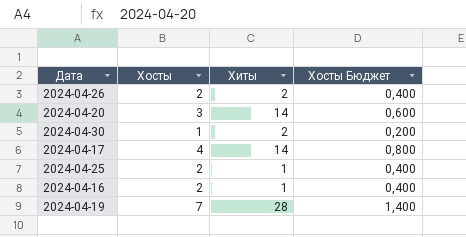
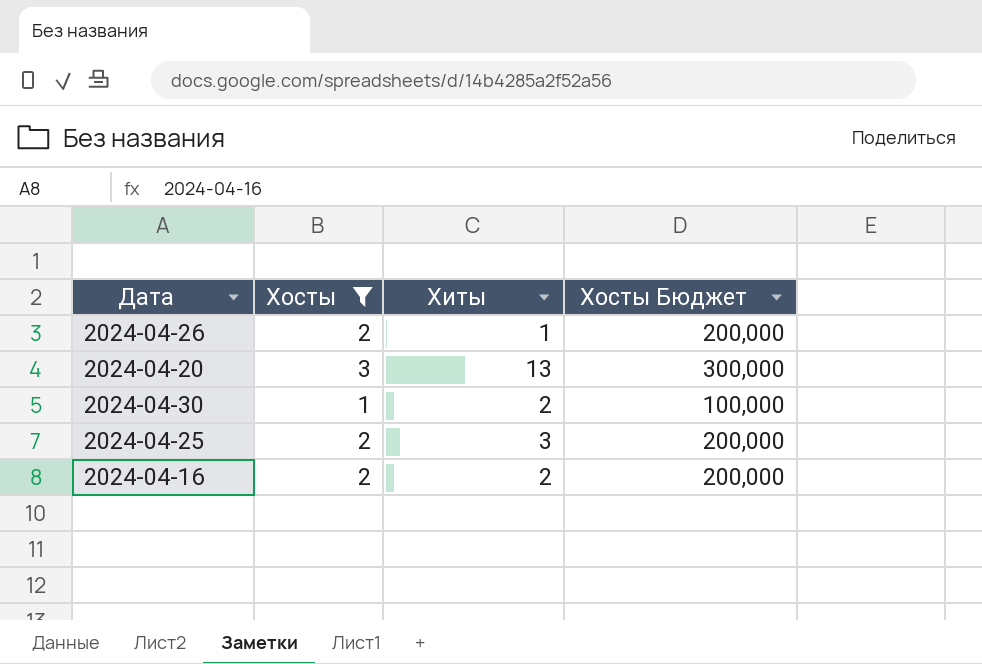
filter: none -> Хосты <= 3
column Хосты Бюджет | formula: [Хосты] * 0,2 -> [Хосты] * 100
2024-04-26 | Хиты: 2 -> 1
2024-04-20 | Хиты: 14 -> 13
2024-04-25 | Хиты: 1 -> 3
2024-04-16 | Хиты: 1 -> 2

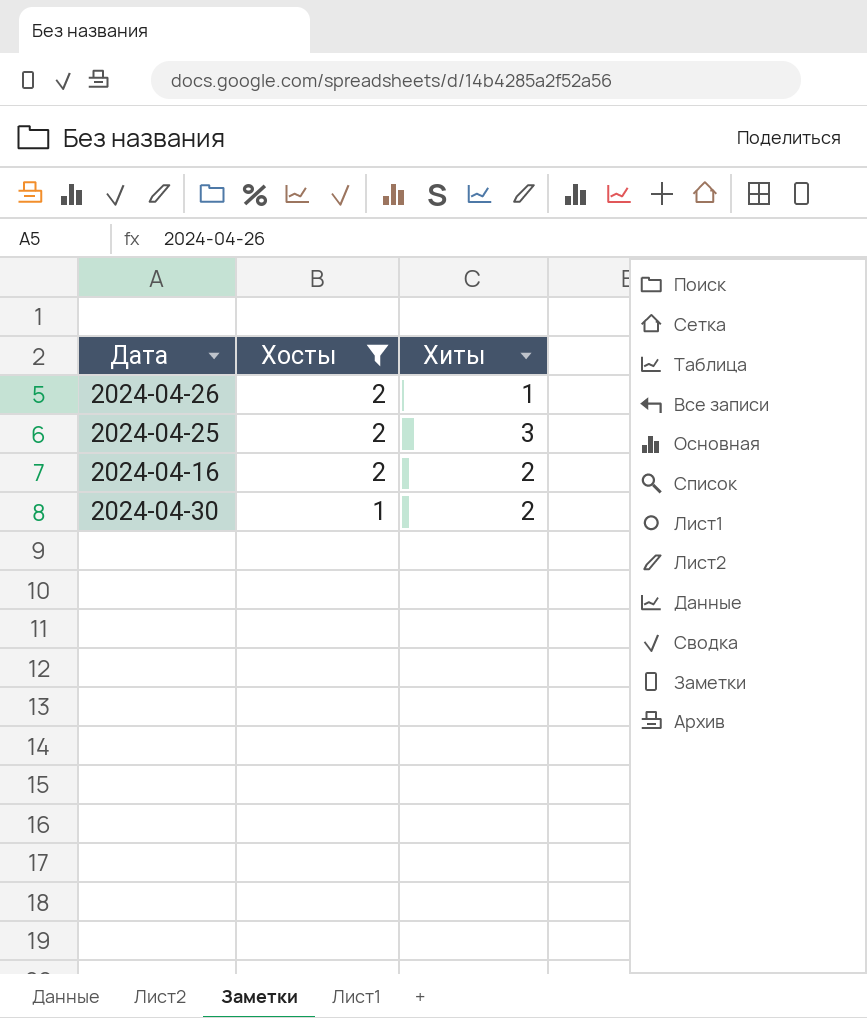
row order: none -> Хосты descending
column Хосты Бюджет | formula: [Хосты] * 100 -> none
row 2024-04-20: 3 | 13 | 300,000 -> none

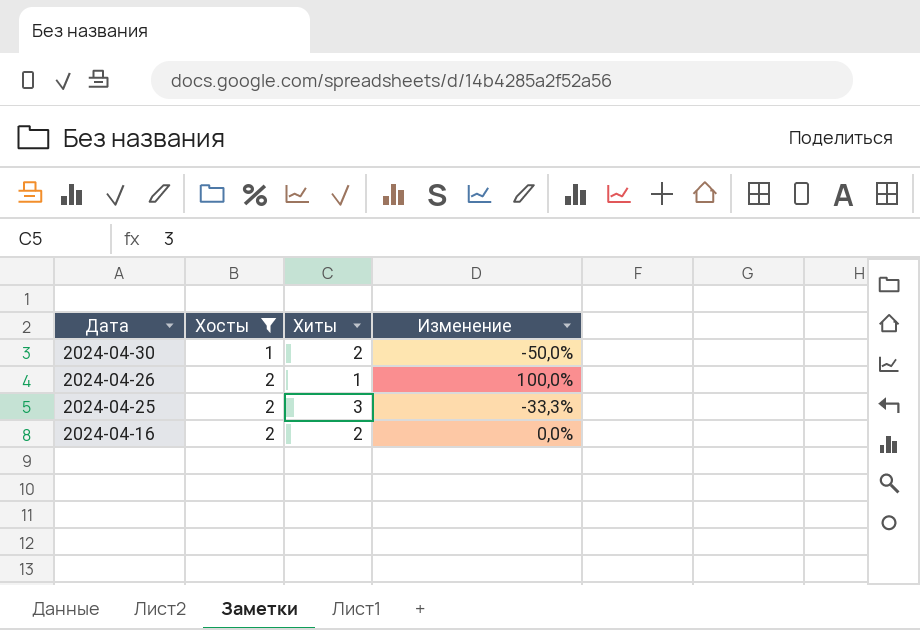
row order: Хосты descending -> Дата descending
column Изменение | formula: none -> ([Хосты] - [Хиты]) / [Хиты]

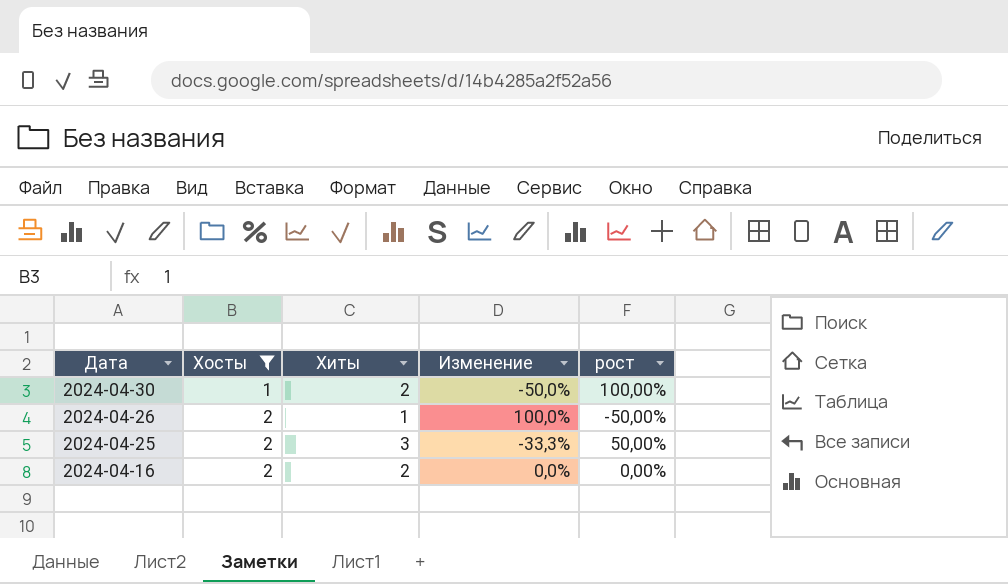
column рост | formula: none -> ([Хиты] - [Хосты]) / [Хосты]

